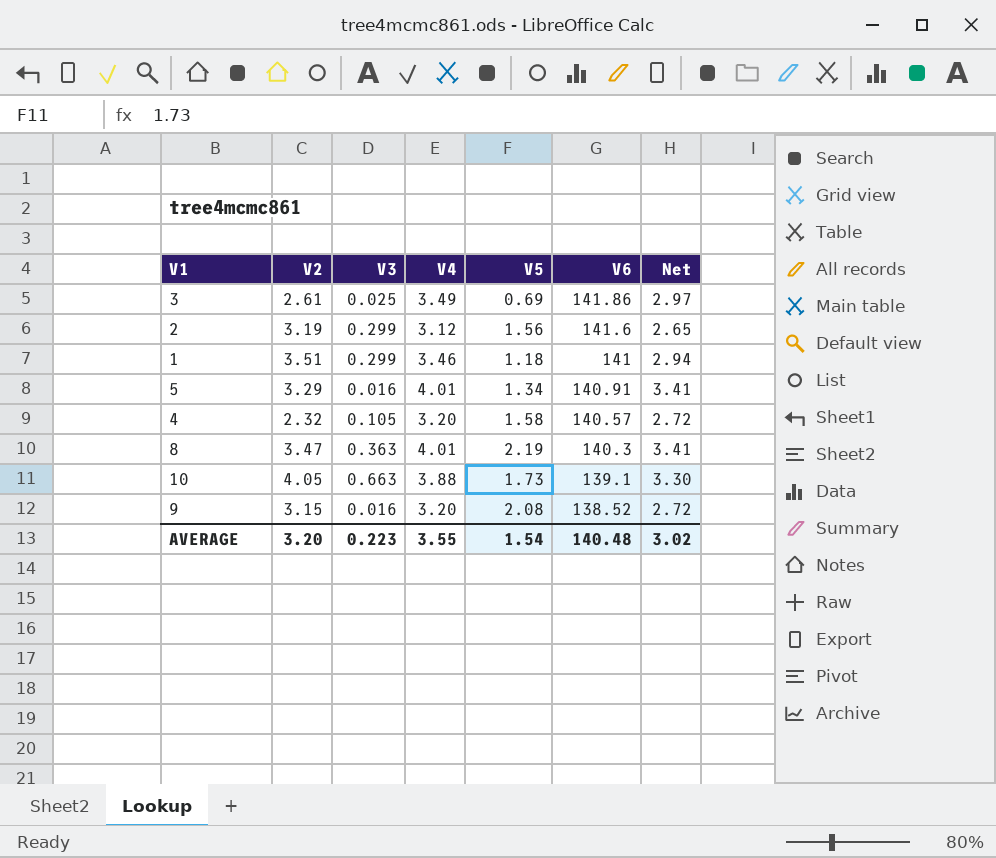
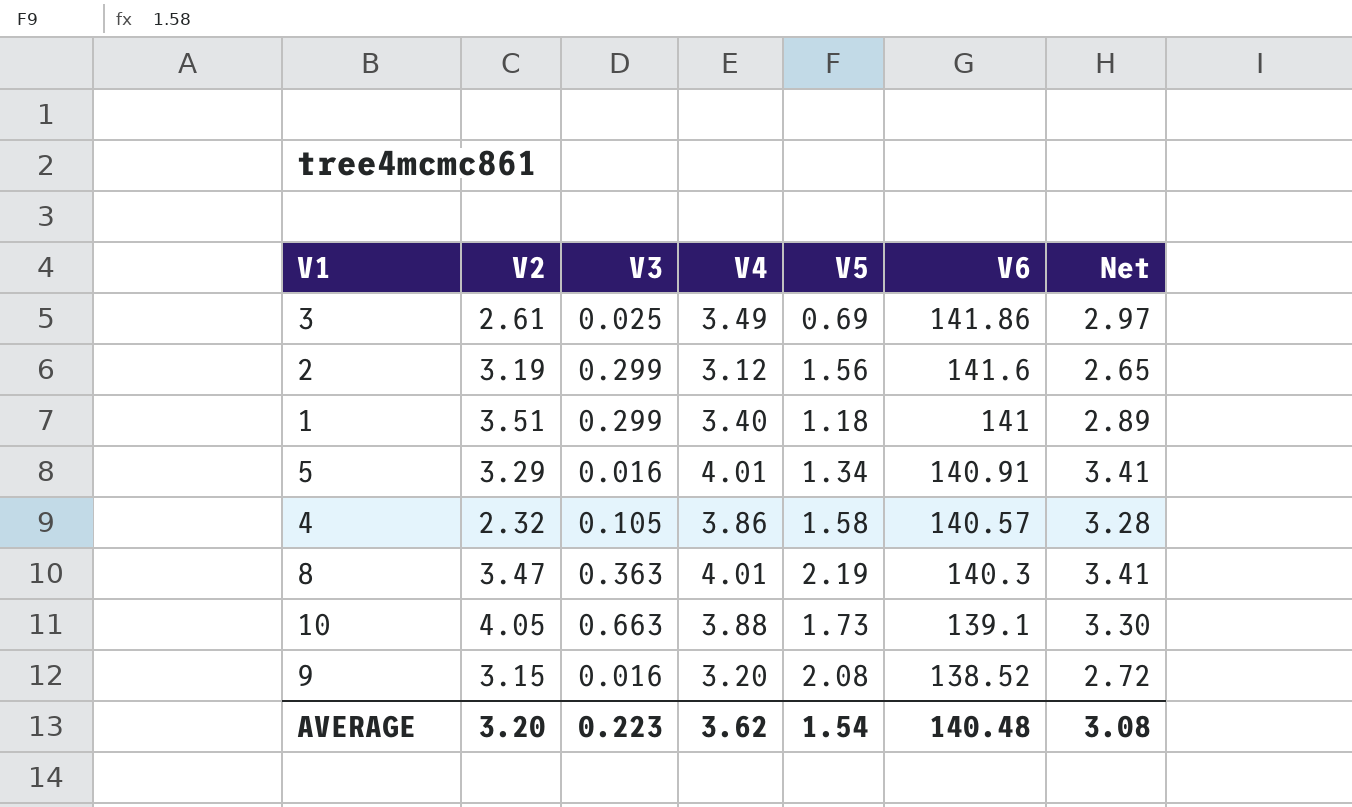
1 | V4: 3.46 -> 3.40
1 | Net: 2.94 -> 2.89
4 | V4: 3.20 -> 3.86
4 | Net: 2.72 -> 3.28
AVERAGE | V4: 3.55 -> 3.62
AVERAGE | Net: 3.02 -> 3.08

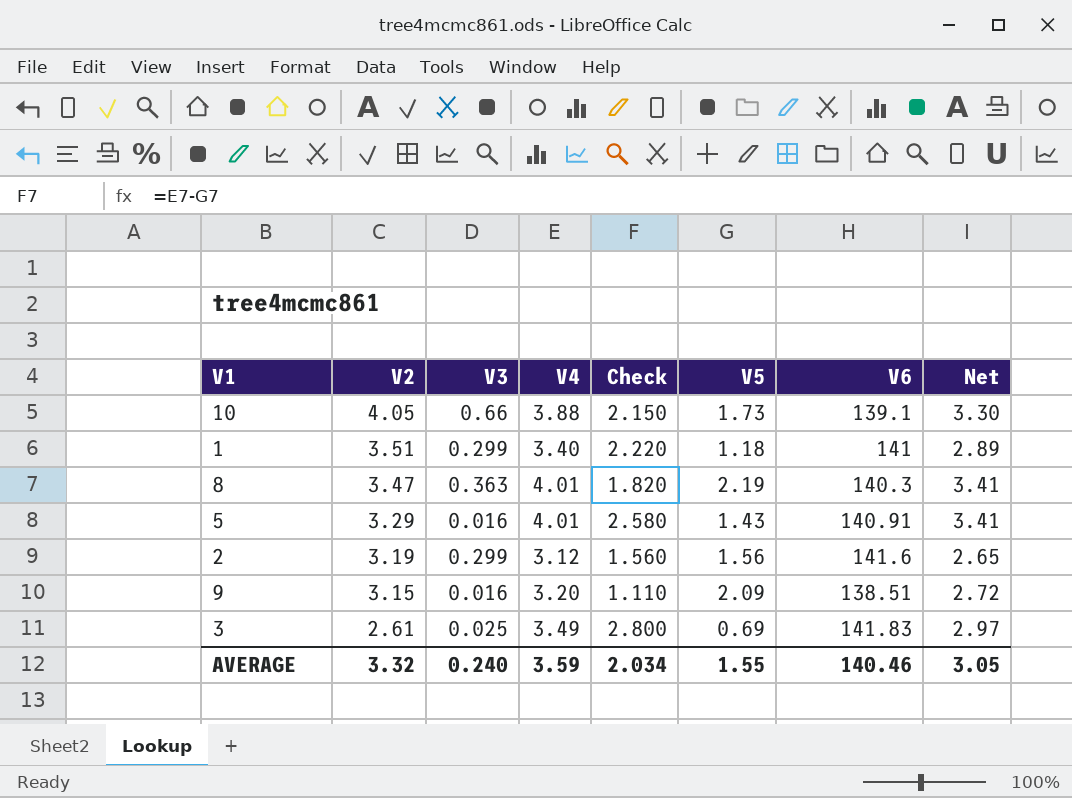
row order: V6 descending -> V2 descending
column Check | formula: none -> [V4] - [V5]
row 4: 2.32 | 0.105 | 3.86 | 1.58 | 140.57 | 3.28 -> none
10 | V3: 0.663 -> 0.66
5 | V5: 1.34 -> 1.43
9 | V5: 2.08 -> 2.09
9 | V6: 138.52 -> 138.51
3 | V6: 141.86 -> 141.83
AVERAGE | V2: 3.20 -> 3.32
AVERAGE | V3: 0.223 -> 0.240
AVERAGE | V4: 3.62 -> 3.59
AVERAGE | V5: 1.54 -> 1.55
AVERAGE | V6: 140.48 -> 140.46
AVERAGE | Net: 3.08 -> 3.05

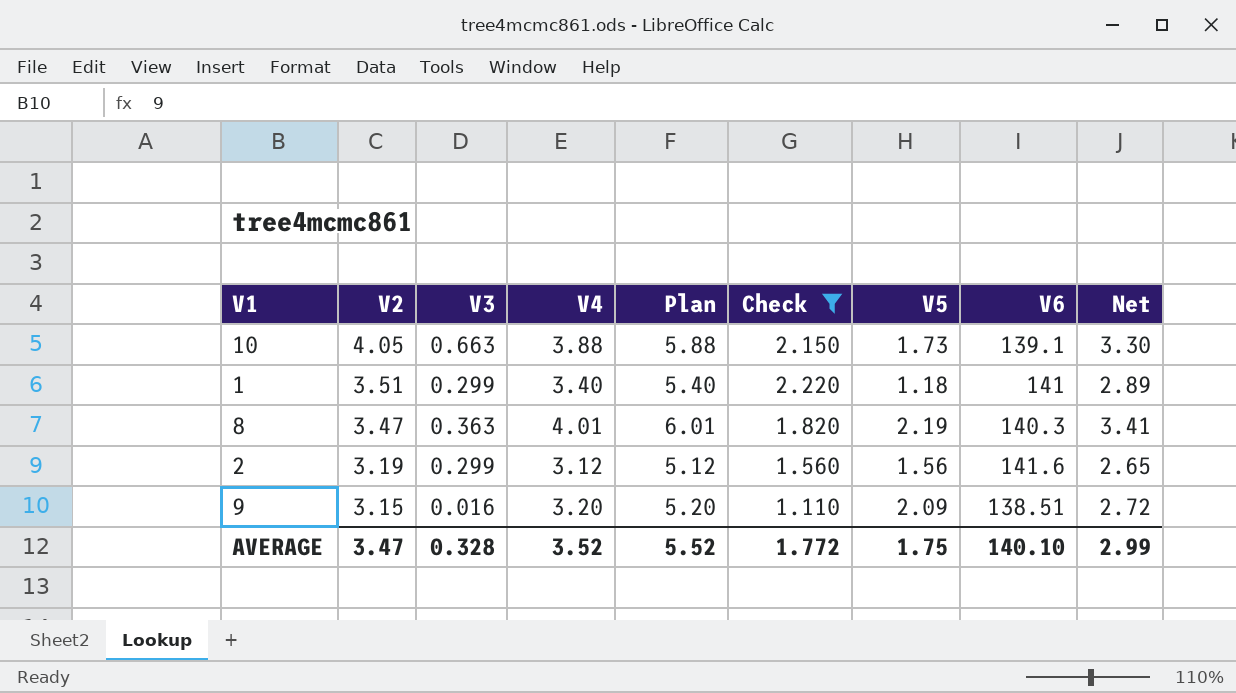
filter: none -> Check <= 2.220
column Plan | formula: none -> [V4] + 2
10 | V3: 0.66 -> 0.663
AVERAGE | V2: 3.32 -> 3.47
AVERAGE | V3: 0.240 -> 0.328
AVERAGE | V4: 3.59 -> 3.52
AVERAGE | Check: 2.034 -> 1.772
AVERAGE | V5: 1.55 -> 1.75
AVERAGE | V6: 140.46 -> 140.10
AVERAGE | Net: 3.05 -> 2.99

